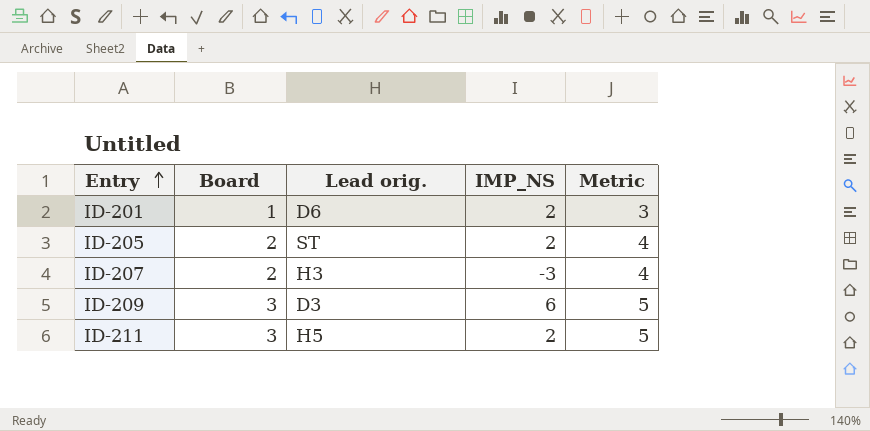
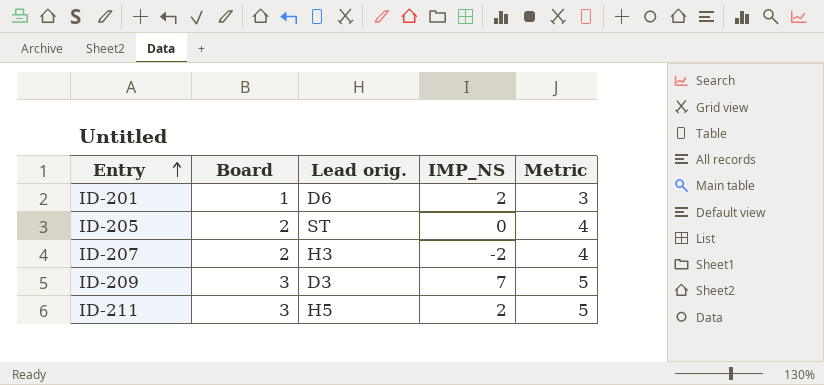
ID-205 | IMP_NS: 2 -> 0
ID-207 | IMP_NS: -3 -> -2
ID-209 | IMP_NS: 6 -> 7

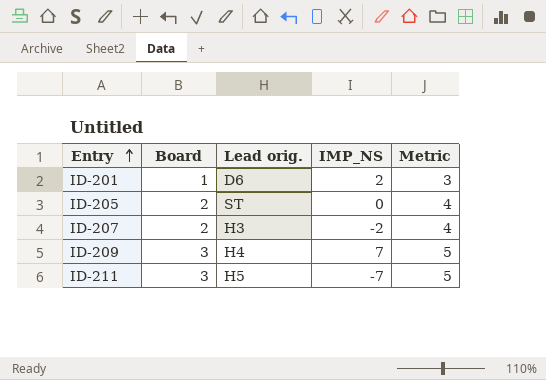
ID-209 | Lead orig.: D3 -> H4
ID-211 | IMP_NS: 2 -> -7

